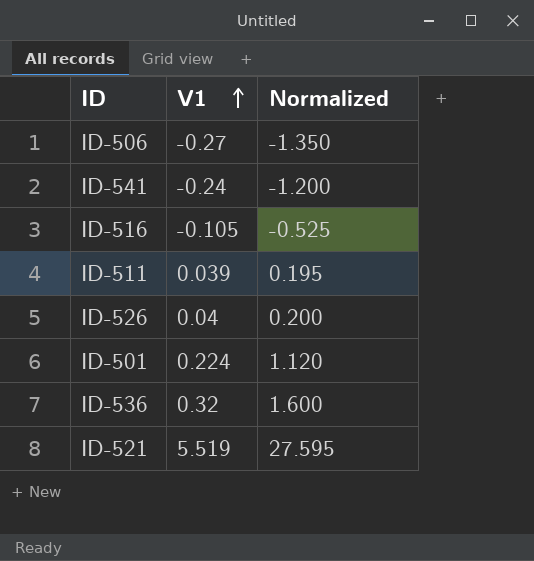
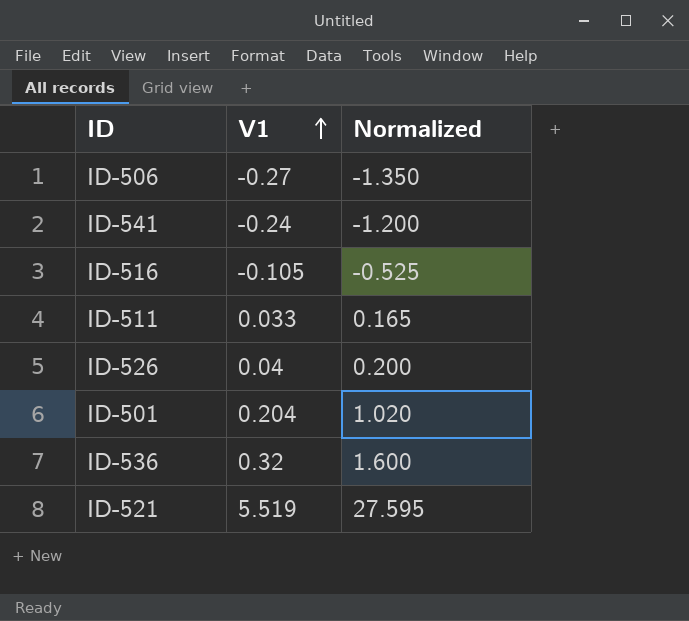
ID-511 | V1: 0.039 -> 0.033
ID-511 | Normalized: 0.195 -> 0.165
ID-501 | V1: 0.224 -> 0.204
ID-501 | Normalized: 1.120 -> 1.020

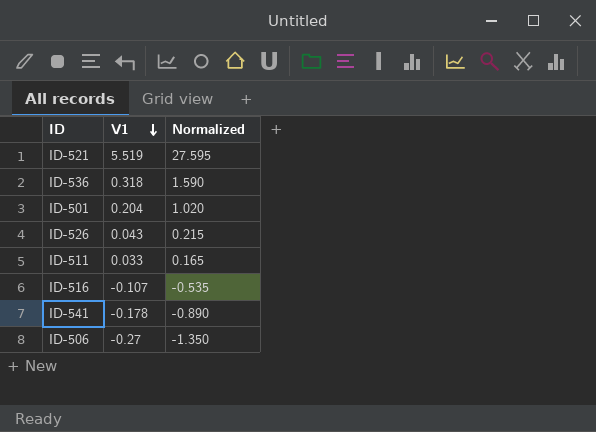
row order: V1 ascending -> V1 descending
ID-536 | V1: 0.32 -> 0.318
ID-536 | Normalized: 1.600 -> 1.590
ID-526 | V1: 0.04 -> 0.043
ID-526 | Normalized: 0.200 -> 0.215
ID-516 | V1: -0.105 -> -0.107
ID-516 | Normalized: -0.525 -> -0.535
ID-541 | V1: -0.24 -> -0.178
ID-541 | Normalized: -1.200 -> -0.890

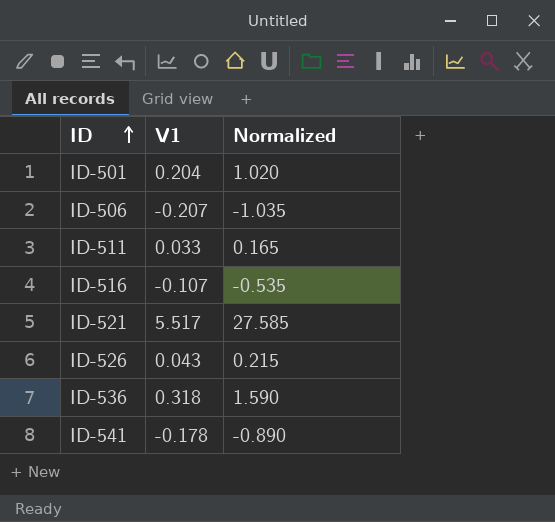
row order: V1 descending -> ID ascending
ID-506 | V1: -0.27 -> -0.207
ID-506 | Normalized: -1.350 -> -1.035
ID-521 | V1: 5.519 -> 5.517
ID-521 | Normalized: 27.595 -> 27.585

